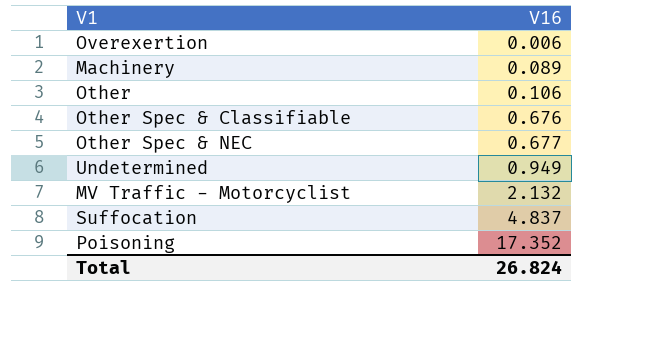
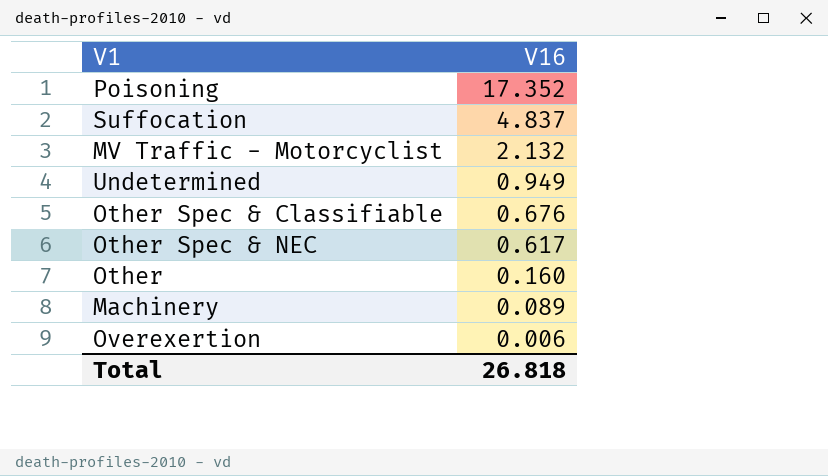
row order: V16 ascending -> V16 descending
Other Spec & NEC | V16: 0.677 -> 0.617
Other | V16: 0.106 -> 0.160
Total | V16: 26.824 -> 26.818

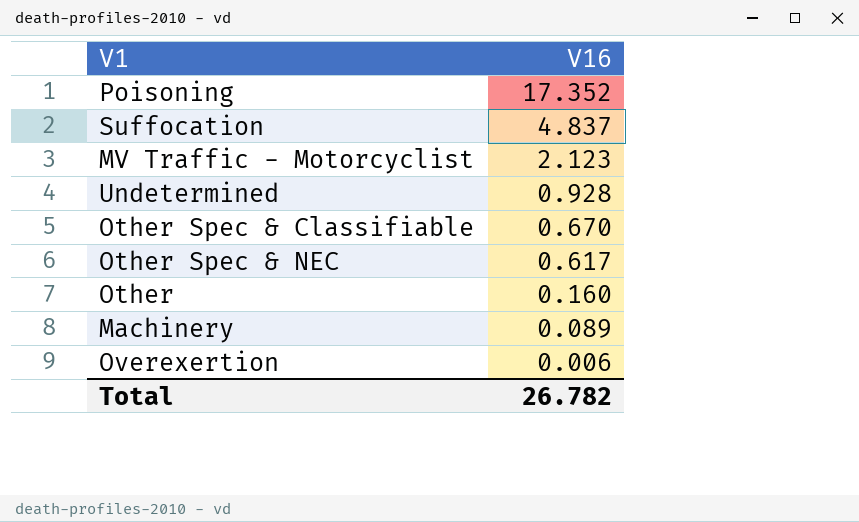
MV Traffic - Motorcyclist | V16: 2.132 -> 2.123
Undetermined | V16: 0.949 -> 0.928
Other Spec & Classifiable | V16: 0.676 -> 0.670
Total | V16: 26.818 -> 26.782

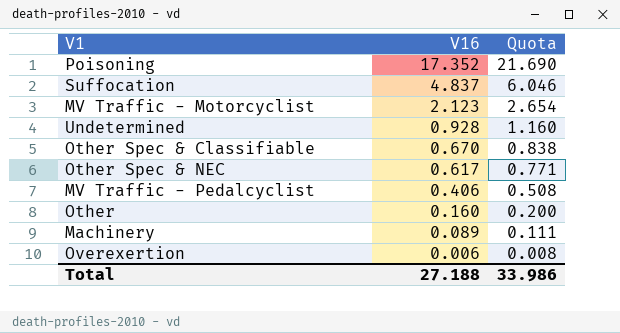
column Quota | formula: none -> [V16] * 1.25
row MV Traffic - Pedalcyclist: none -> 0.406 | 0.508
Total | V16: 26.782 -> 27.188

